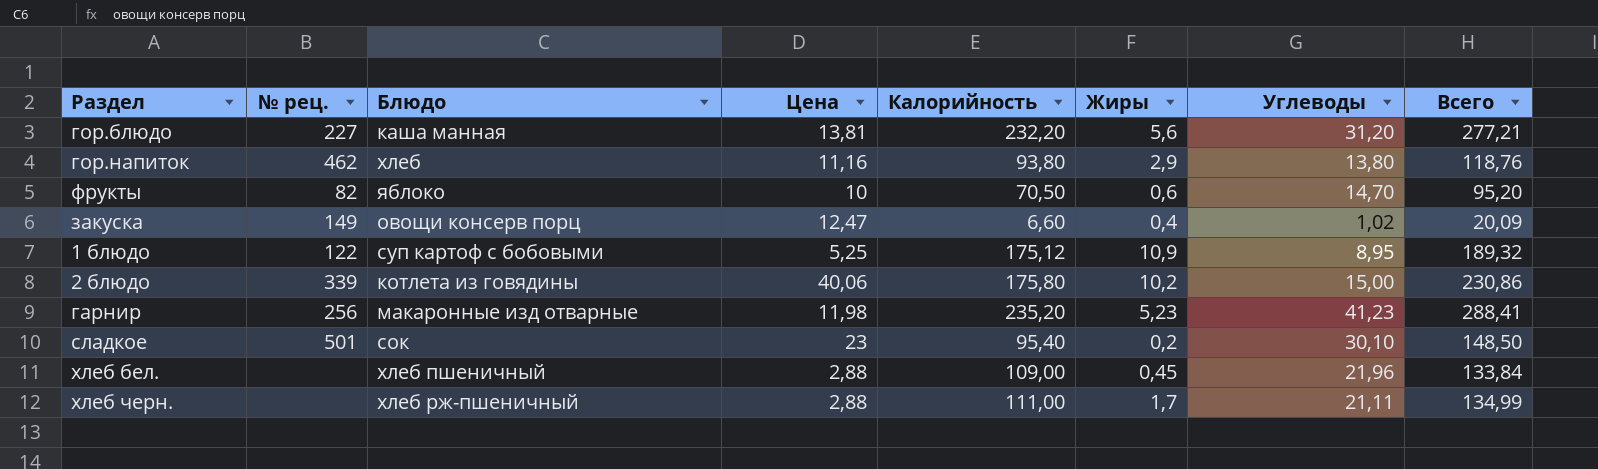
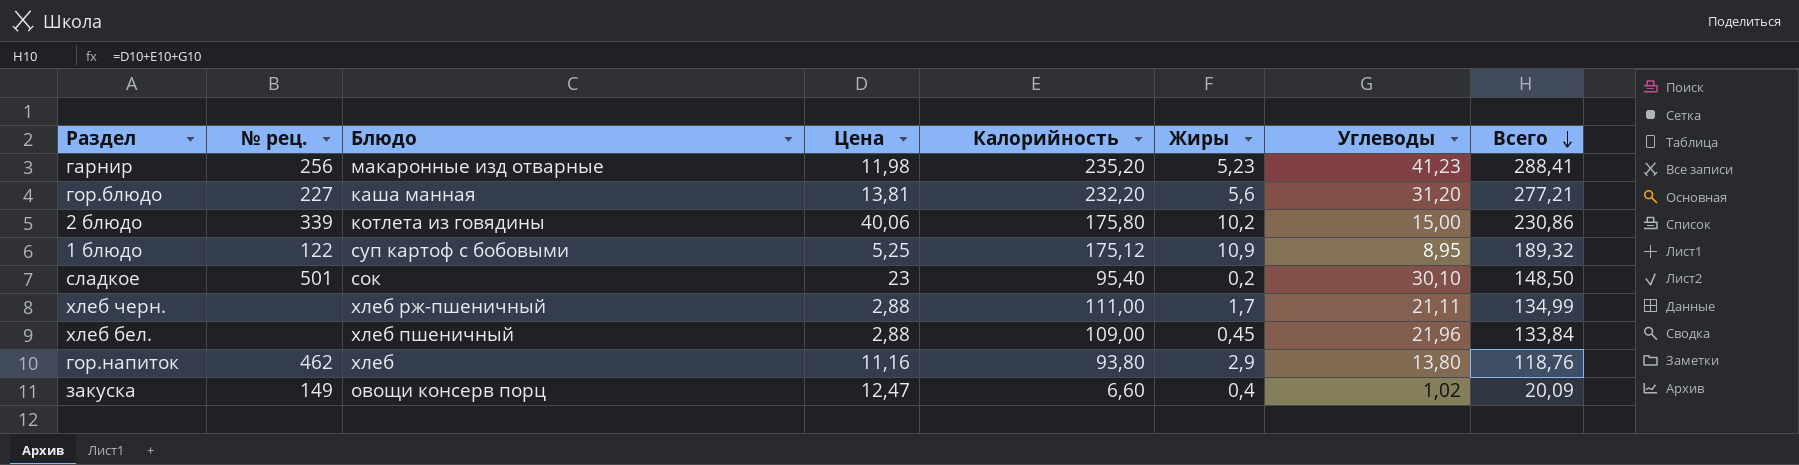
row order: none -> Всего descending
row фрукты: 82 | яблоко | 10 | 70,50 | 0,6 | 14,70 | 95,20 -> none

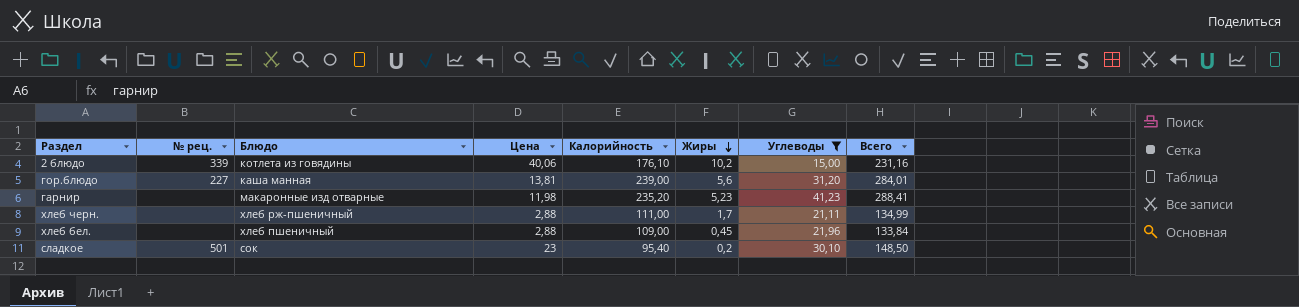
filter: none -> Углеводы >= 15,00
row order: Всего descending -> Жиры descending
2 блюдо | Калорийность: 175,80 -> 176,10
2 блюдо | Всего: 230,86 -> 231,16
гор.блюдо | Калорийность: 232,20 -> 239,00
гор.блюдо | Всего: 277,21 -> 284,01
гарнир | № рец.: 256 -> none

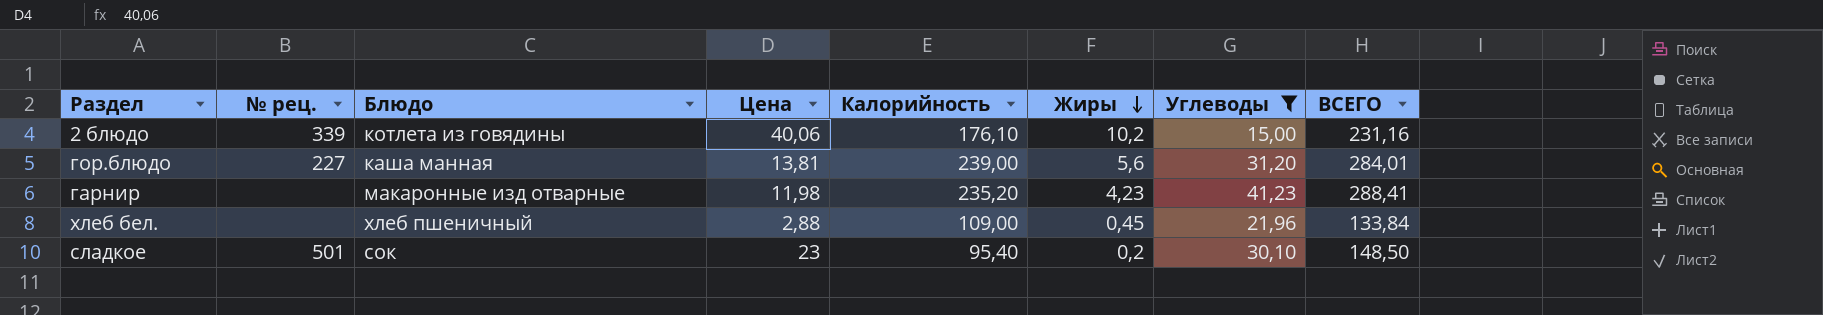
column name: Всего -> ВСЕГО
row хлеб черн.: none | хлеб рж-пшеничный | 2,88 | 111,00 | 1,7 | 21,11 | 134,99 -> none
гарнир | Жиры: 5,23 -> 4,23

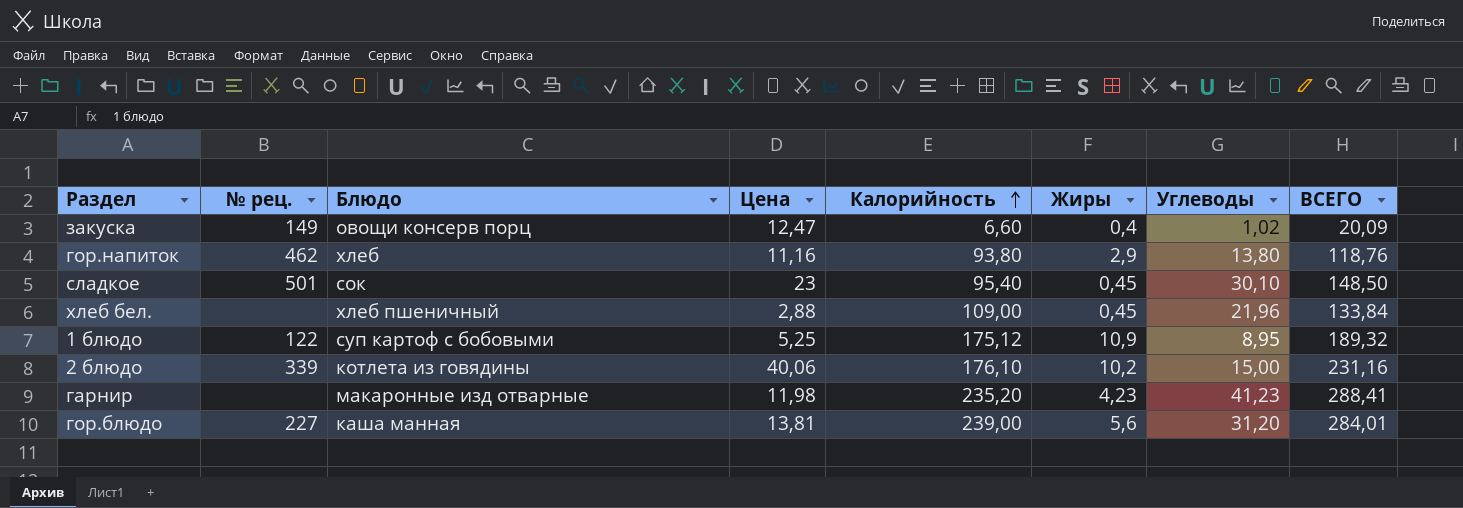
filter: Углеводы >= 15,00 -> none
row order: Жиры descending -> Калорийность ascending
сладкое | Жиры: 0,2 -> 0,45

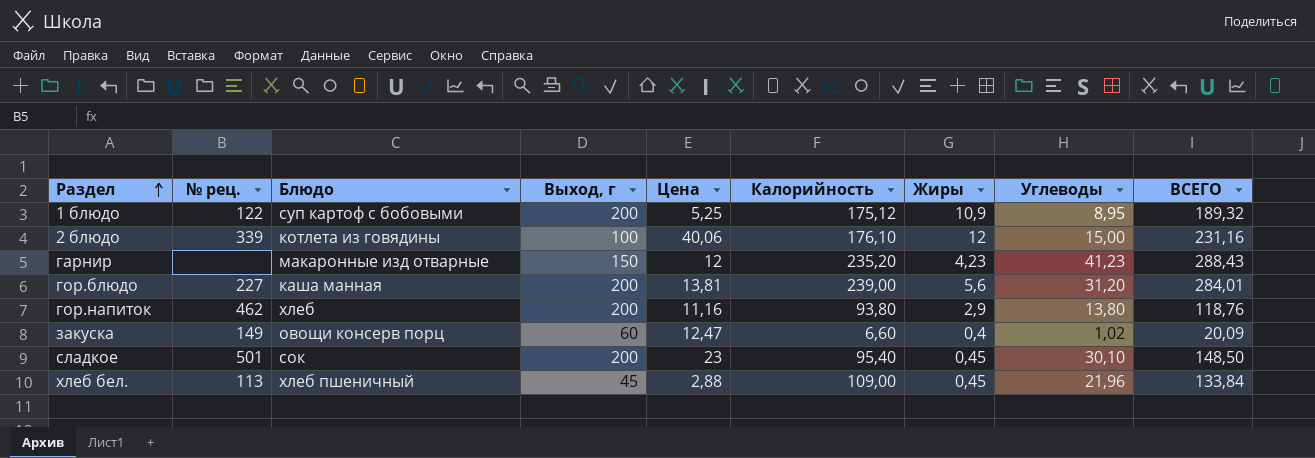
row order: Калорийность ascending -> Раздел ascending
column Выход, г | position: none -> 4
2 блюдо | Жиры: 10,2 -> 12
гарнир | Цена: 11,98 -> 12
гарнир | ВСЕГО: 288,41 -> 288,43
хлеб бел. | № рец.: none -> 113

